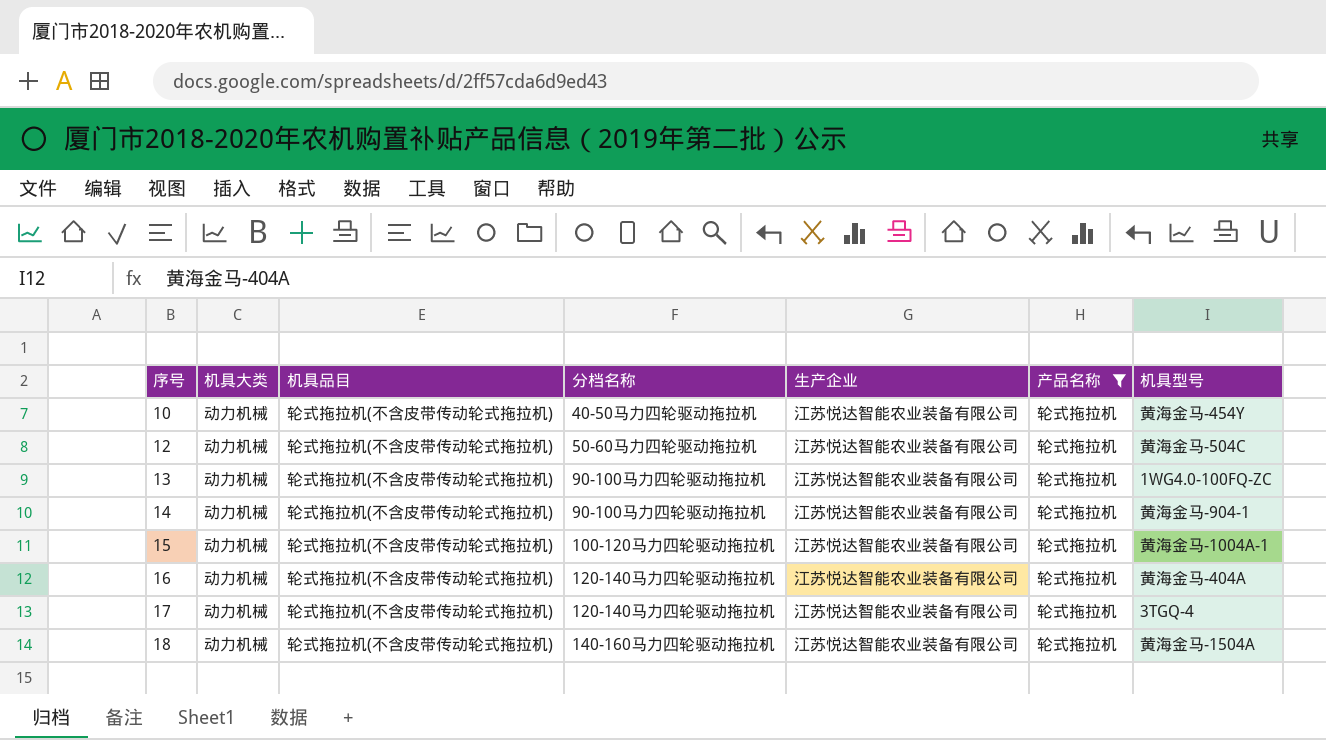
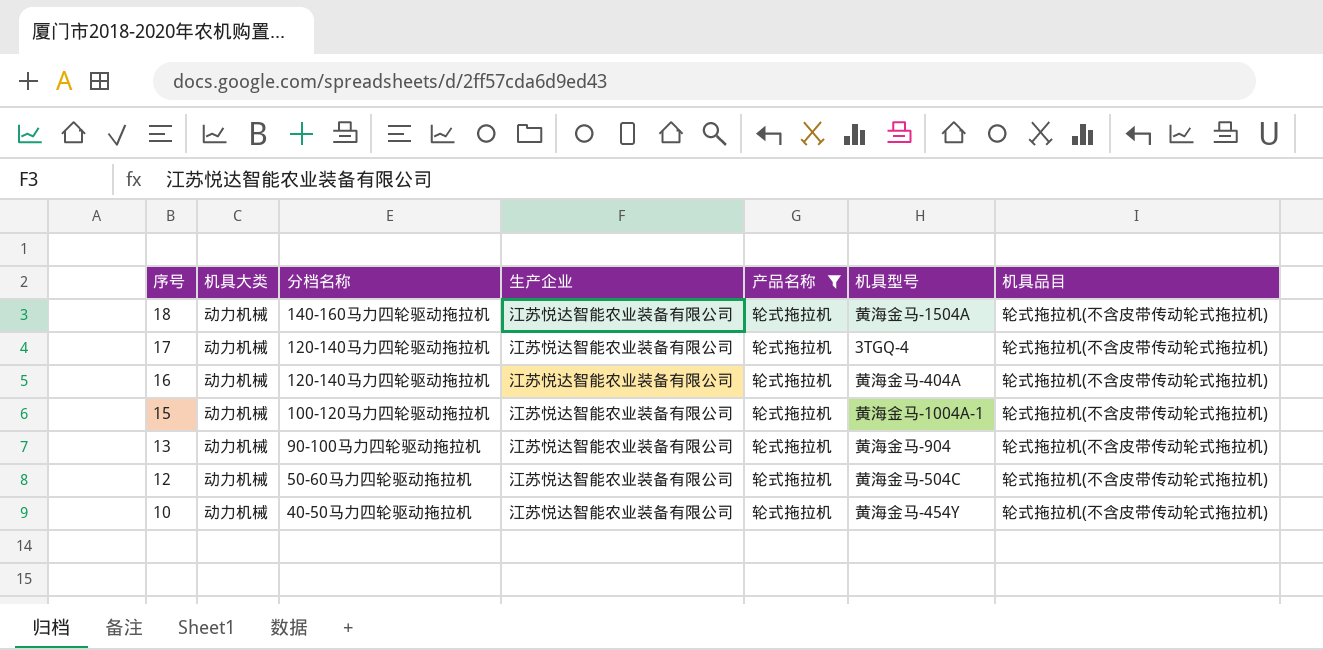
row order: 序号 ascending -> 序号 descending
column 机具品目 | position: 3 -> 7
row 14: 动力机械 | 轮式拖拉机(不含皮带传动轮式拖拉机) | 90-100马力四轮驱动拖拉机 | 江苏悦达智能农业装备有限公司 | 轮式拖拉机 | 黄海金马-904-1 -> none
13 | 机具型号: 1WG4.0-100FQ-ZC -> 黄海金马-904

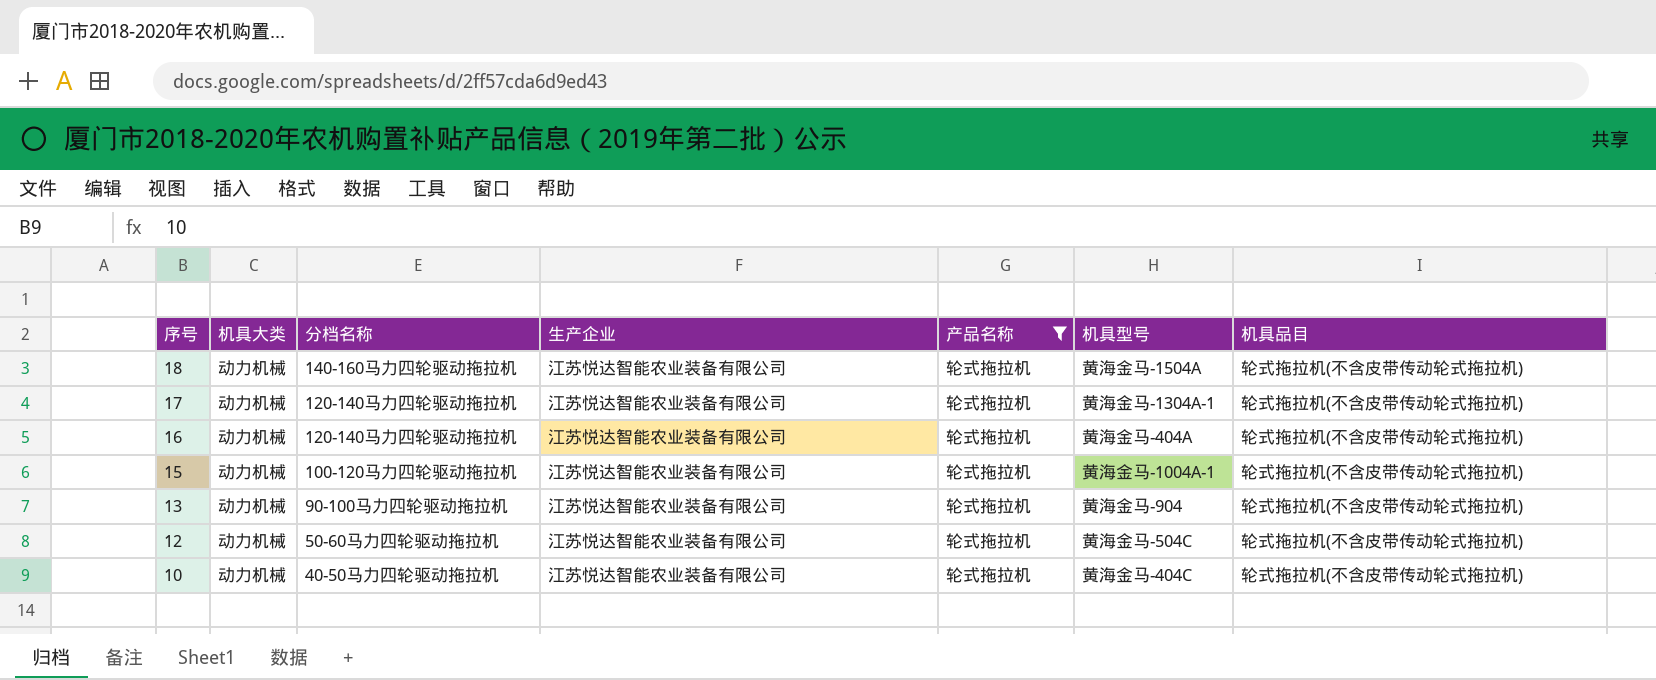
17 | 机具型号: 3TGQ-4 -> 黄海金马-1304A-1
10 | 机具型号: 黄海金马-454Y -> 黄海金马-404C

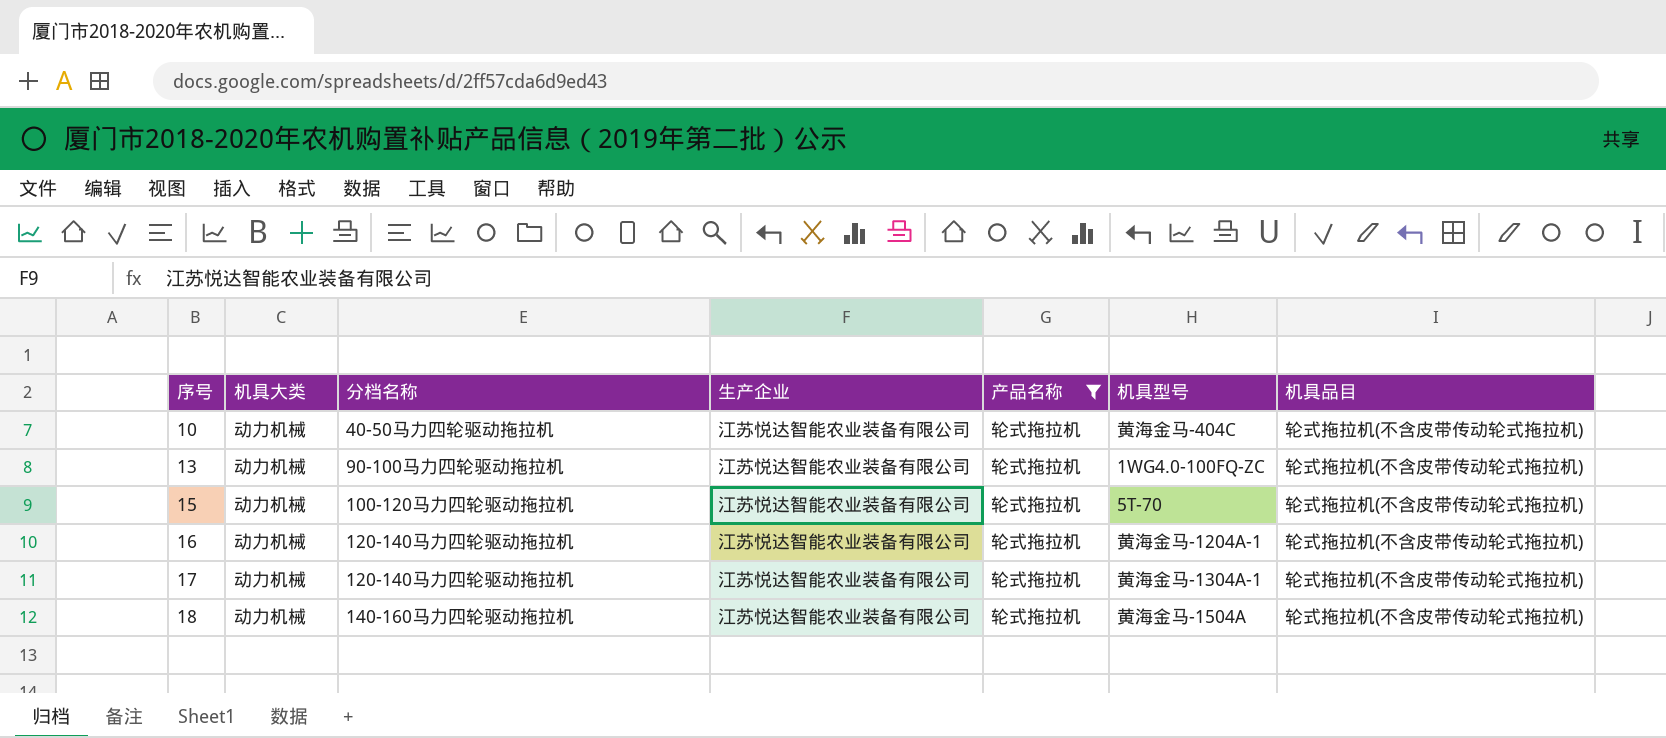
row order: 序号 descending -> 序号 ascending
row 12: 动力机械 | 50-60马力四轮驱动拖拉机 | 江苏悦达智能农业装备有限公司 | 轮式拖拉机 | 黄海金马-504C | 轮式拖拉机(不含皮带传动轮式拖拉机) -> none
13 | 机具型号: 黄海金马-904 -> 1WG4.0-100FQ-ZC
15 | 机具型号: 黄海金马-1004A-1 -> 5T-70
16 | 机具型号: 黄海金马-404A -> 黄海金马-1204A-1

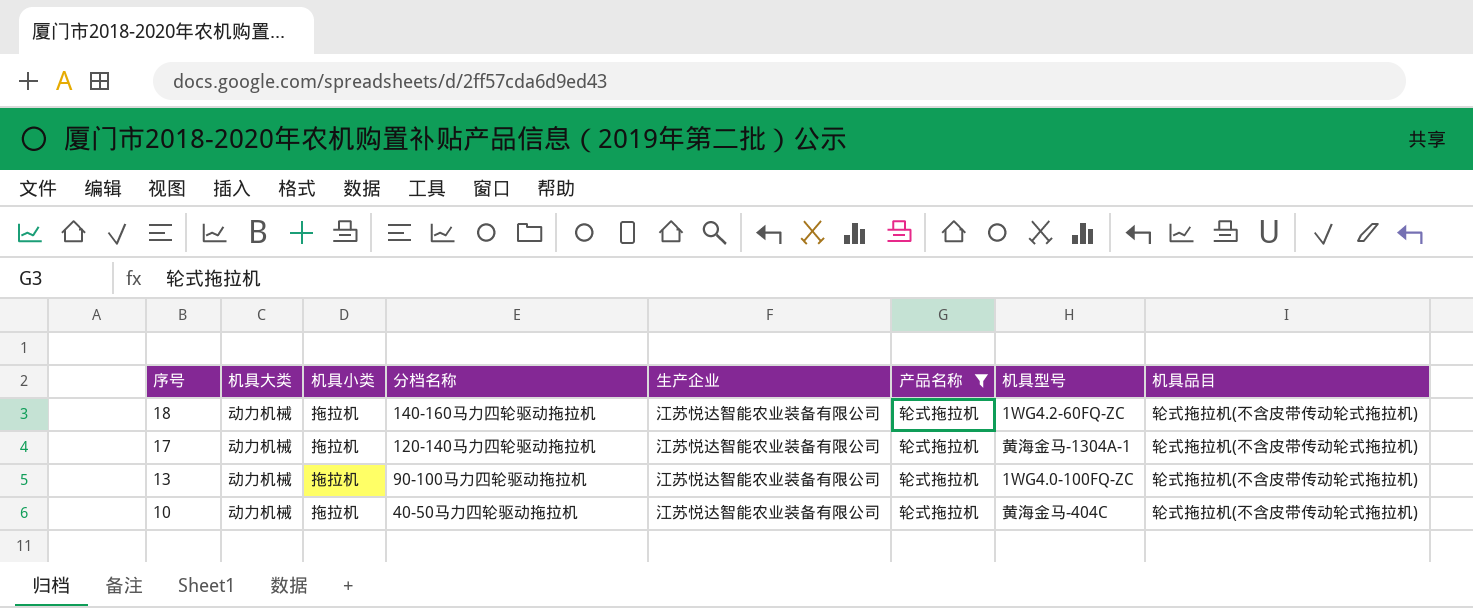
row order: 序号 ascending -> 序号 descending
column 机具小类 | position: none -> 3
row 15: 动力机械 | 100-120马力四轮驱动拖拉机 | 江苏悦达智能农业装备有限公司 | 轮式拖拉机 | 5T-70 | 轮式拖拉机(不含皮带传动轮式拖拉机) -> none
row 16: 动力机械 | 120-140马力四轮驱动拖拉机 | 江苏悦达智能农业装备有限公司 | 轮式拖拉机 | 黄海金马-1204A-1 | 轮式拖拉机(不含皮带传动轮式拖拉机) -> none
18 | 机具型号: 黄海金马-1504A -> 1WG4.2-60FQ-ZC

